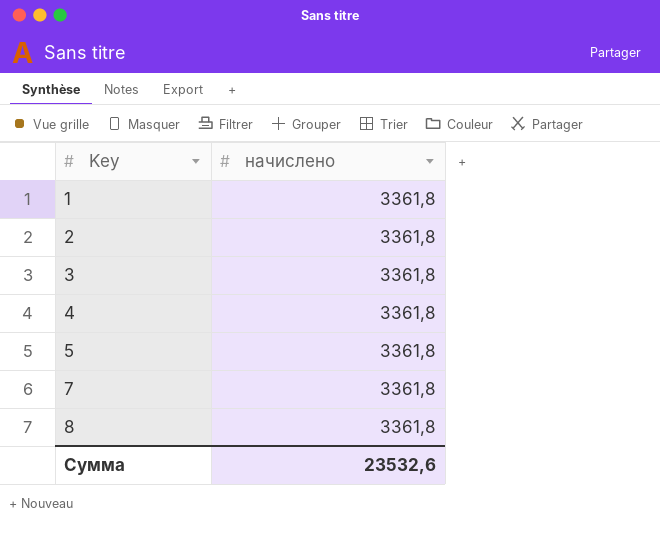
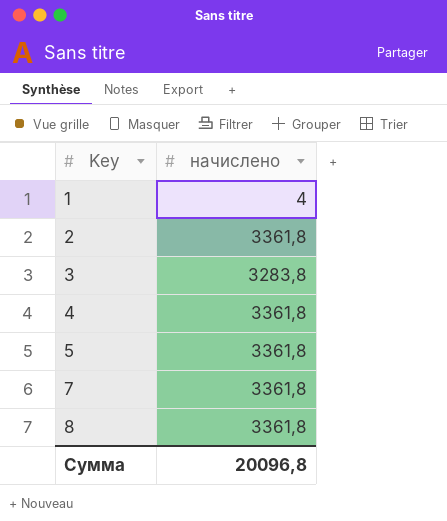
1 | начислено: 3361,8 -> 4
3 | начислено: 3361,8 -> 3283,8
Сумма | начислено: 23532,6 -> 20096,8

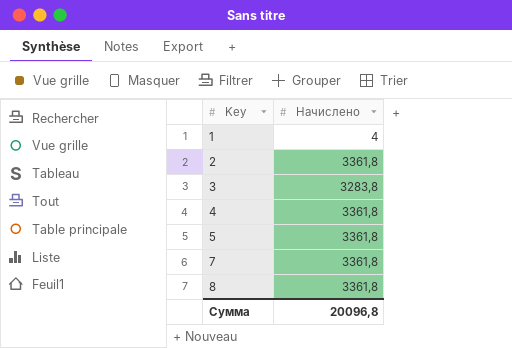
column name: начислено -> Начислено

